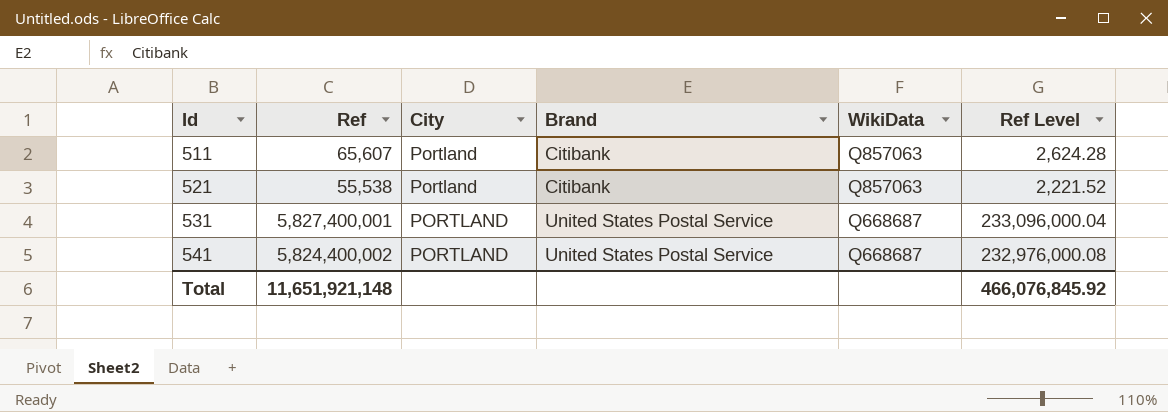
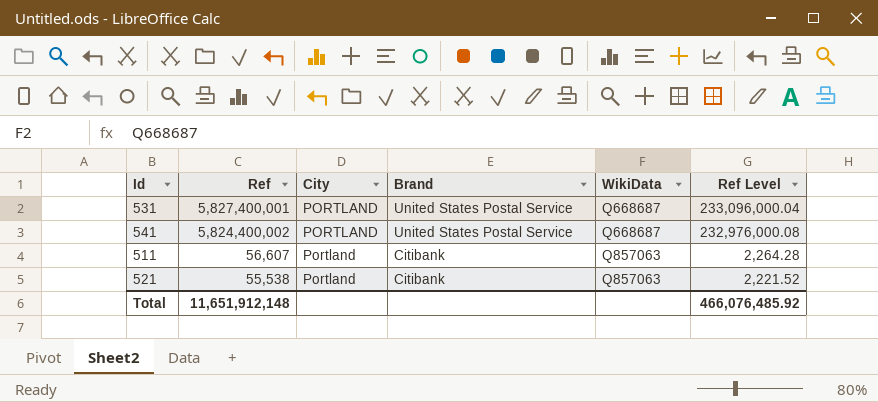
row order: Id ascending -> Ref descending
511 | Ref: 65,607 -> 56,607
511 | Ref Level: 2,624.28 -> 2,264.28
Total | Ref: 11,651,921,148 -> 11,651,912,148
Total | Ref Level: 466,076,845.92 -> 466,076,485.92

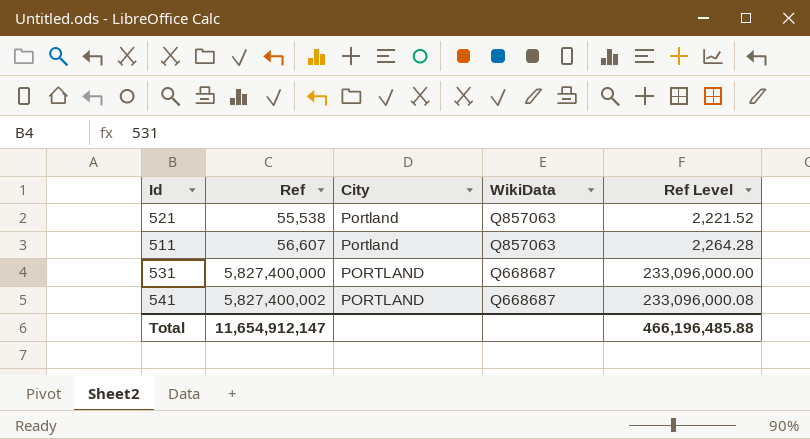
row order: Ref descending -> Ref ascending
column Brand | position: 4 -> none
531 | Ref: 5,827,400,001 -> 5,827,400,000
531 | Ref Level: 233,096,000.04 -> 233,096,000.00
541 | Ref: 5,824,400,002 -> 5,827,400,002
541 | Ref Level: 232,976,000.08 -> 233,096,000.08
Total | Ref: 11,651,912,148 -> 11,654,912,147
Total | Ref Level: 466,076,485.92 -> 466,196,485.88

